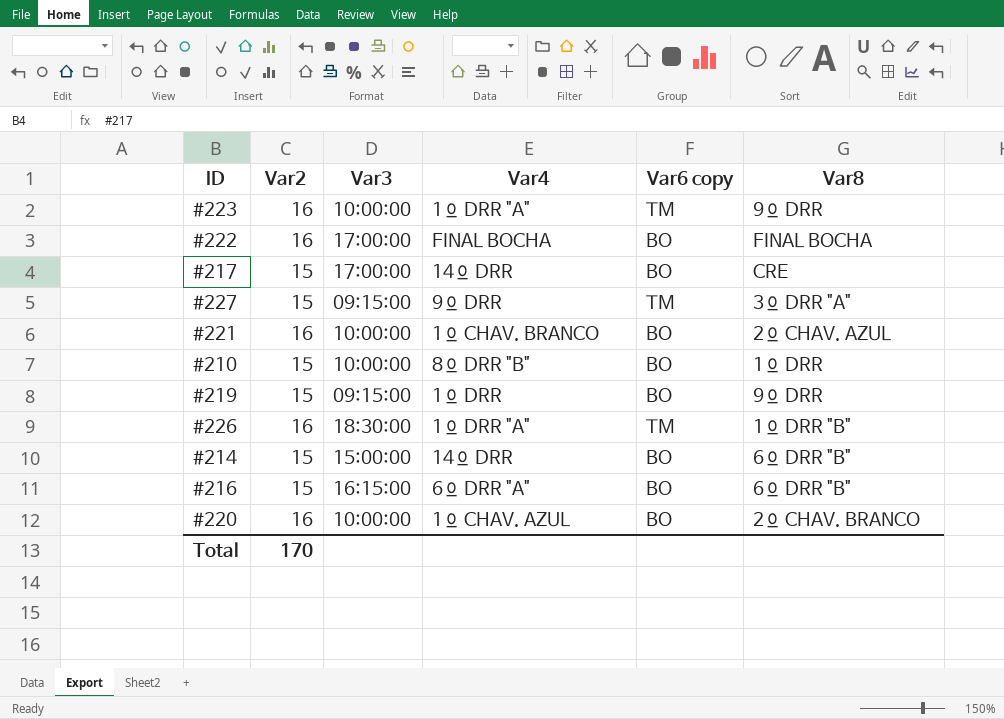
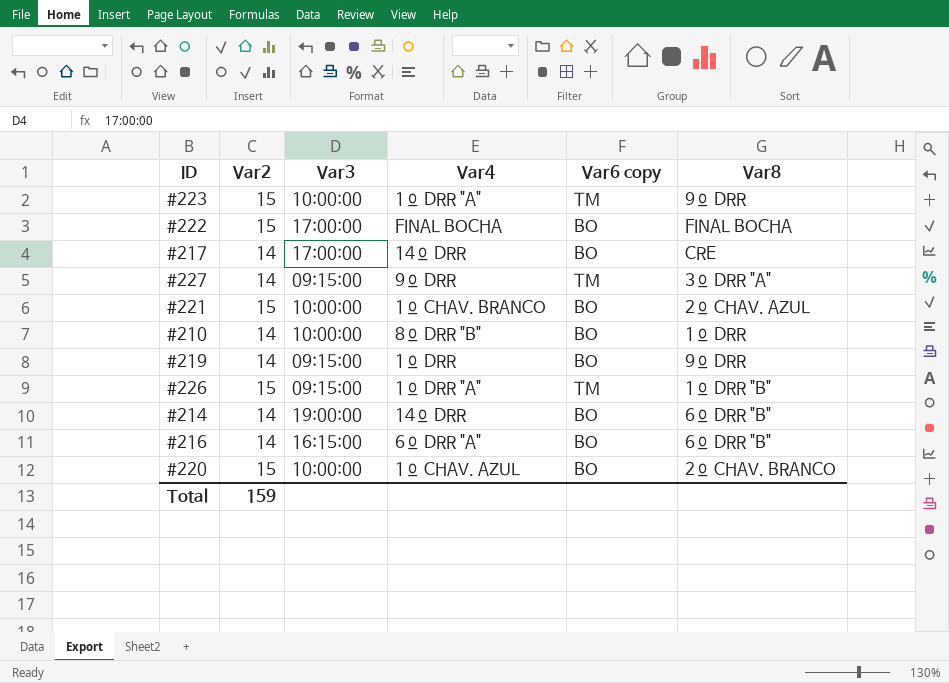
#223 | Var2: 16 -> 15
#222 | Var2: 16 -> 15
#217 | Var2: 15 -> 14
#227 | Var2: 15 -> 14
#221 | Var2: 16 -> 15
#210 | Var2: 15 -> 14
#219 | Var2: 15 -> 14
#226 | Var2: 16 -> 15
#226 | Var3: 18:30:00 -> 09:15:00
#214 | Var2: 15 -> 14
#214 | Var3: 15:00:00 -> 19:00:00
#216 | Var2: 15 -> 14
#220 | Var2: 16 -> 15
Total | Var2: 170 -> 159

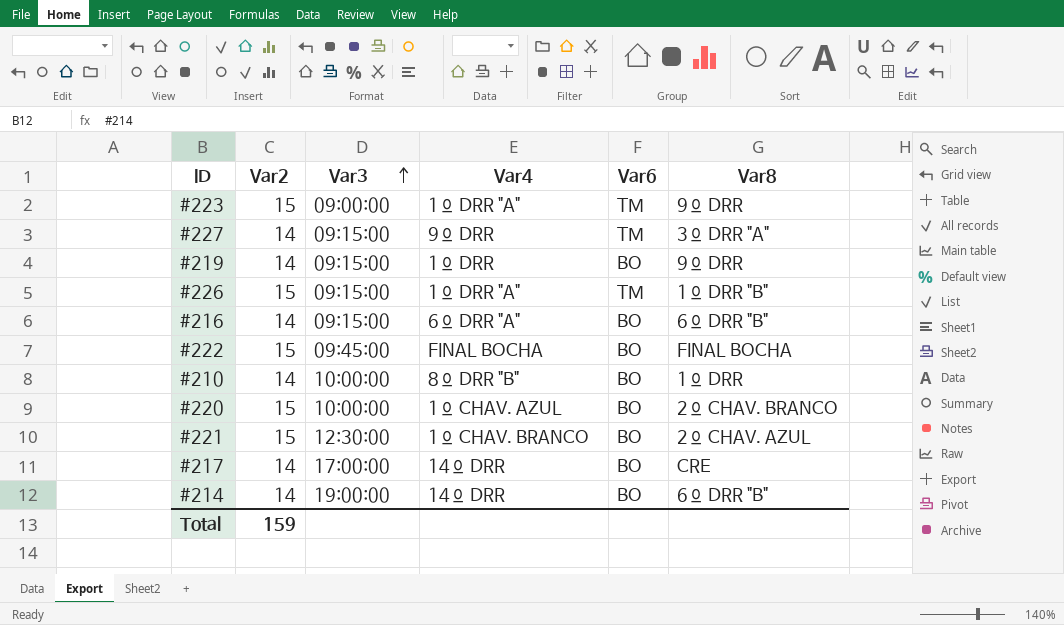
row order: none -> Var3 ascending
column name: Var6 copy -> Var6
#223 | Var3: 10:00:00 -> 09:00:00
#216 | Var3: 16:15:00 -> 09:15:00
#222 | Var3: 17:00:00 -> 09:45:00
#221 | Var3: 10:00:00 -> 12:30:00

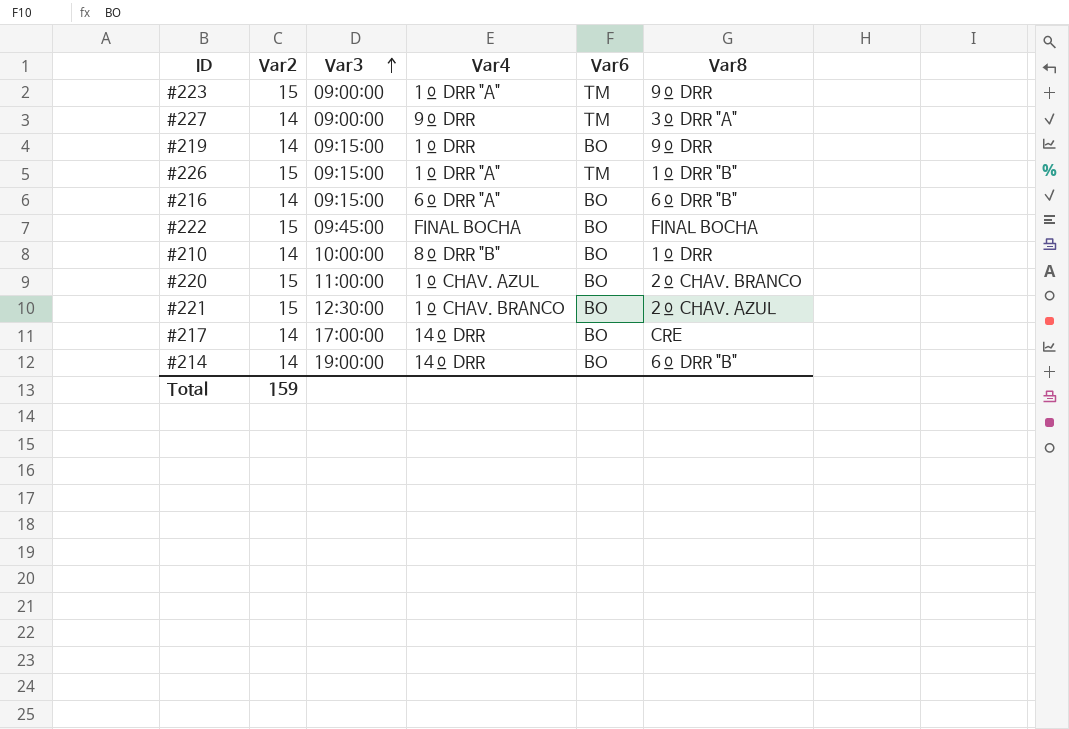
#227 | Var3: 09:15:00 -> 09:00:00
#220 | Var3: 10:00:00 -> 11:00:00

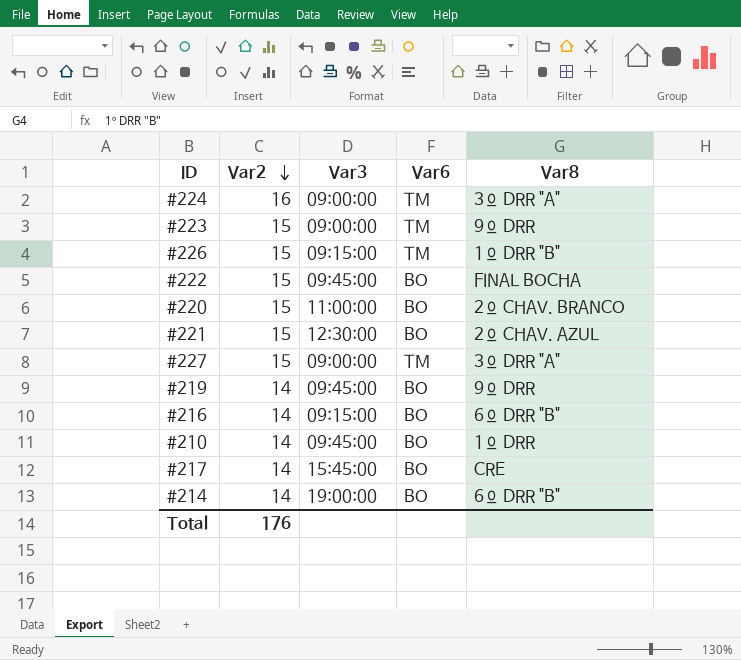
row order: Var3 ascending -> Var2 descending
column Var4 | position: 4 -> none
row #224: none -> 16 | 09:00:00 | TM | 3º DRR "A"
#227 | Var2: 14 -> 15
#219 | Var3: 09:15:00 -> 09:45:00
#210 | Var3: 10:00:00 -> 09:45:00
#217 | Var3: 17:00:00 -> 15:45:00
Total | Var2: 159 -> 176

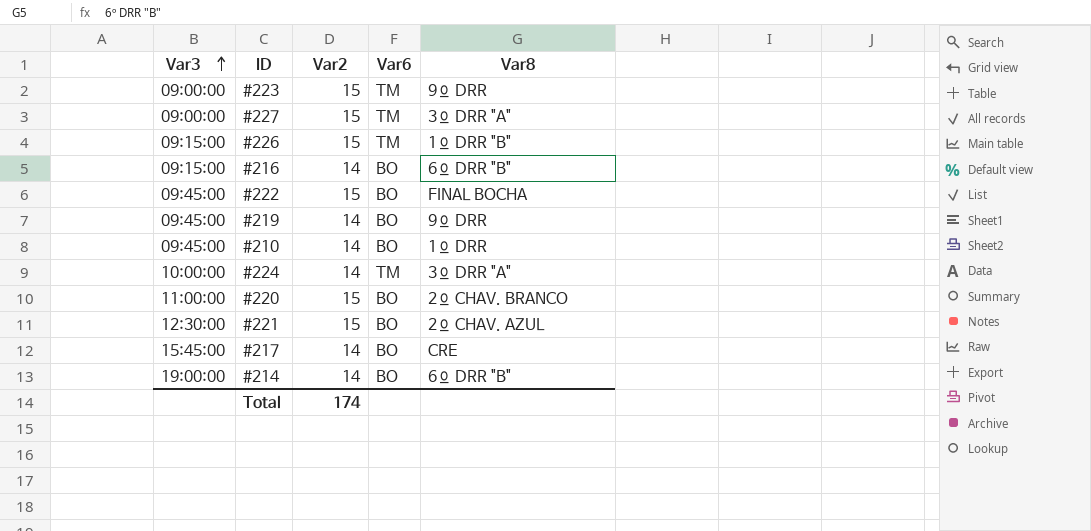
row order: Var2 descending -> Var3 ascending
column Var3 | position: 3 -> 1
#224 | Var3: 09:00:00 -> 10:00:00
#224 | Var2: 16 -> 14
Total | Var2: 176 -> 174

